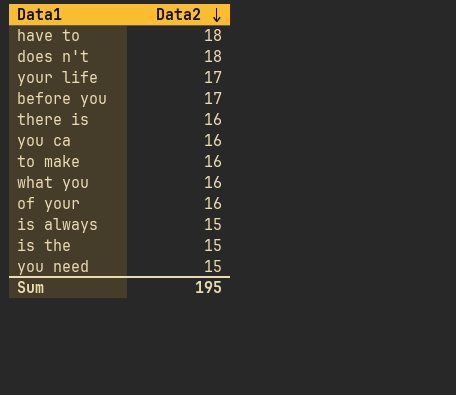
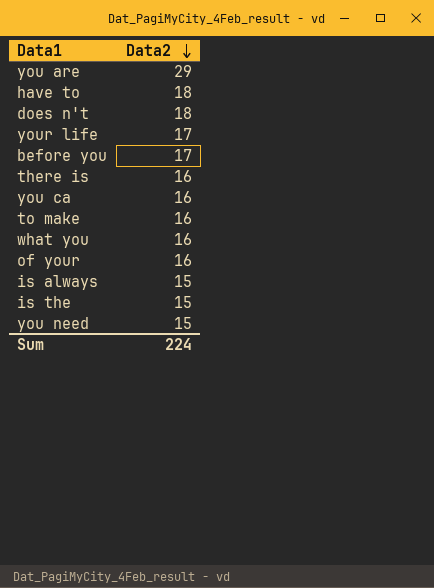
row you are: none -> 29
Sum | Data2: 195 -> 224

